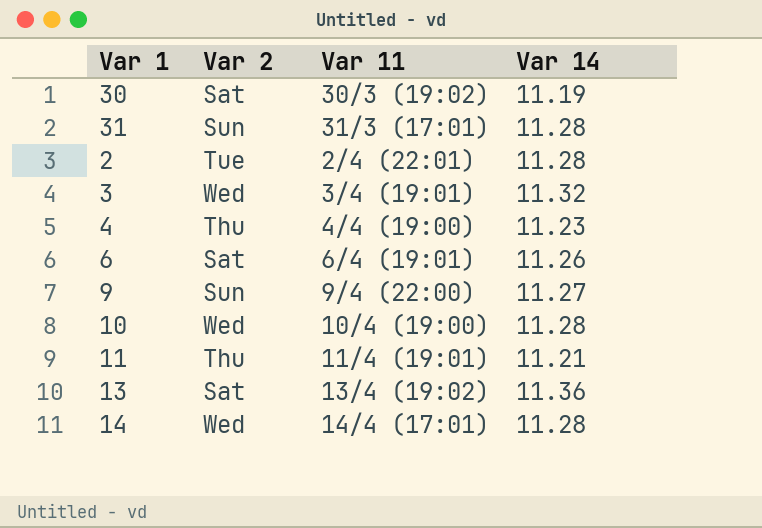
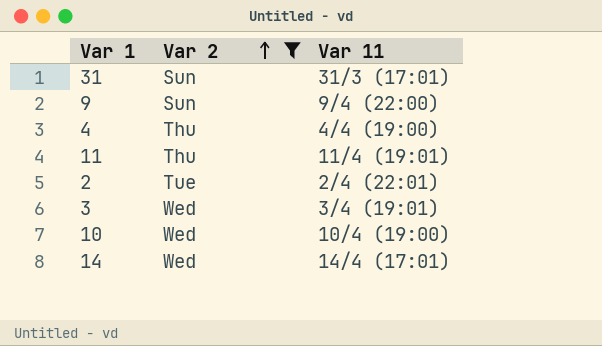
filter: none -> Var 2 != Sat
row order: none -> Var 2 ascending
column Var 14 | position: 4 -> none

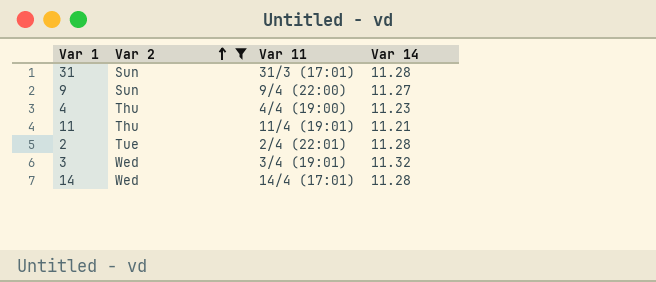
column Var 14 | position: none -> 4
row 10: Wed | 10/4 (19:00) -> none

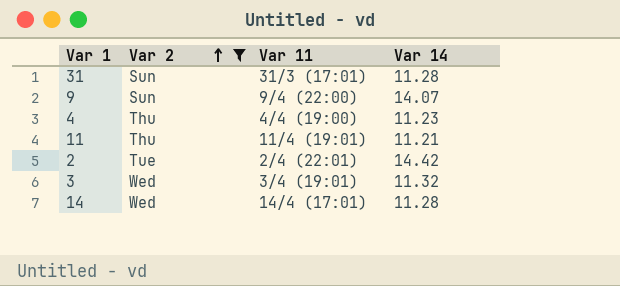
9 | Var 14: 11.27 -> 14.07
2 | Var 14: 11.28 -> 14.42

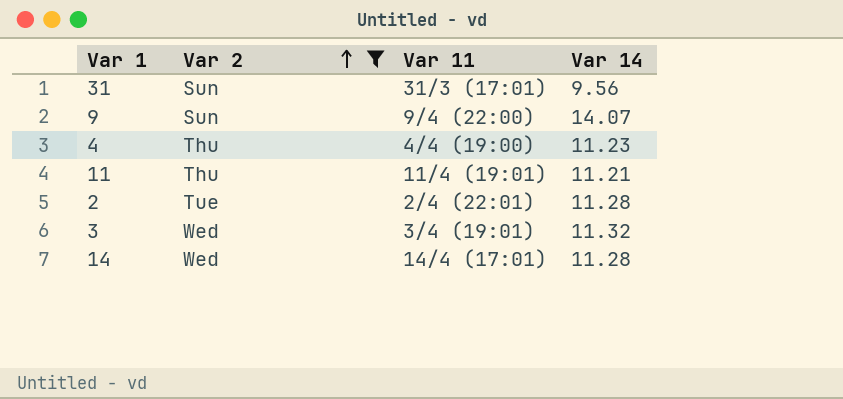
31 | Var 14: 11.28 -> 9.56
2 | Var 14: 14.42 -> 11.28

